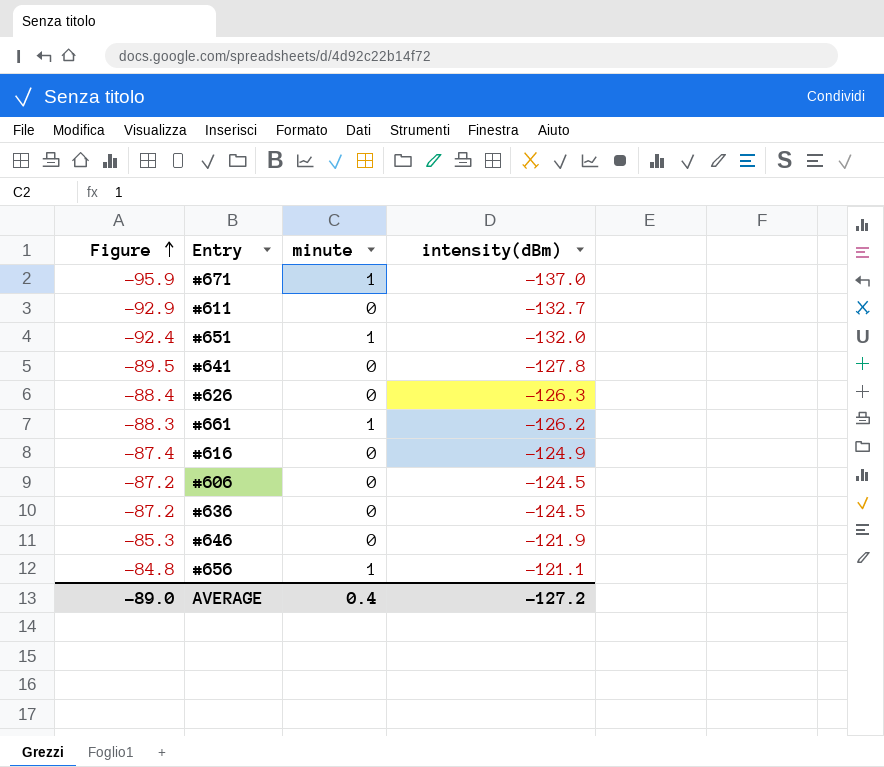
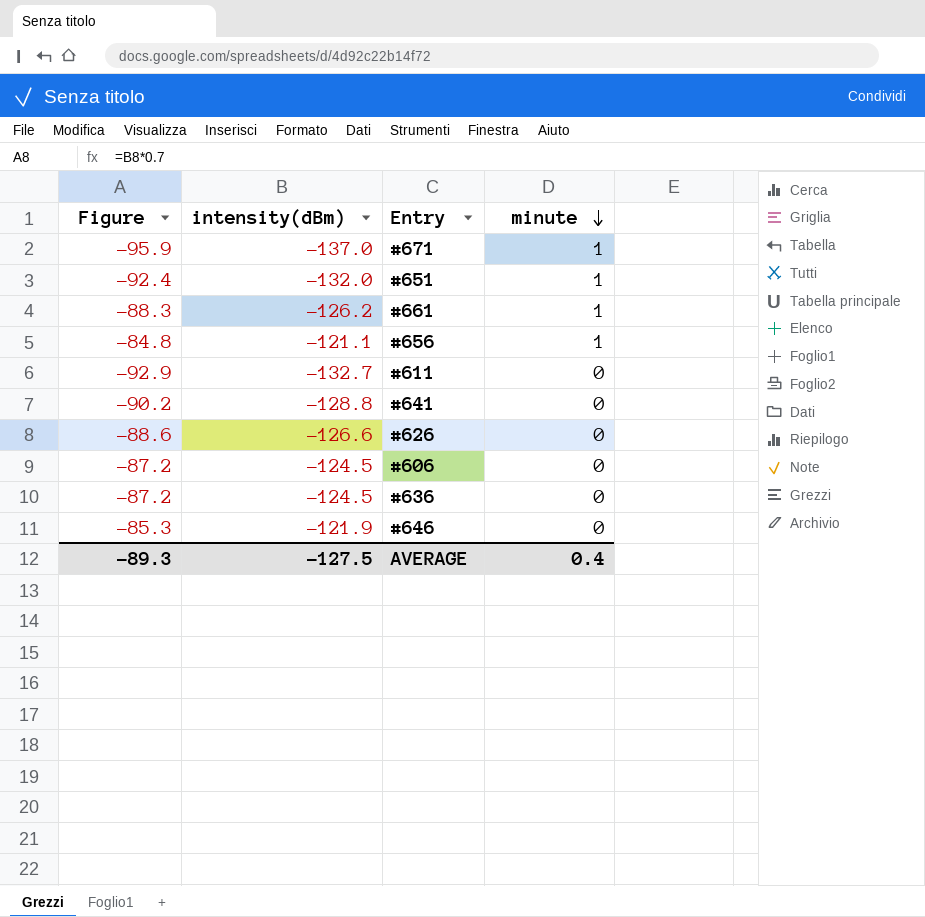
row order: Figure ascending -> minute descending
column intensity(dBm) | position: 4 -> 2
row #616: -87.4 | 0 | -124.9 -> none
#641 | Figure: -89.5 -> -90.2
#641 | intensity(dBm): -127.8 -> -128.8
#626 | Figure: -88.4 -> -88.6
#626 | intensity(dBm): -126.3 -> -126.6
AVERAGE | Figure: -89.0 -> -89.3
AVERAGE | intensity(dBm): -127.2 -> -127.5

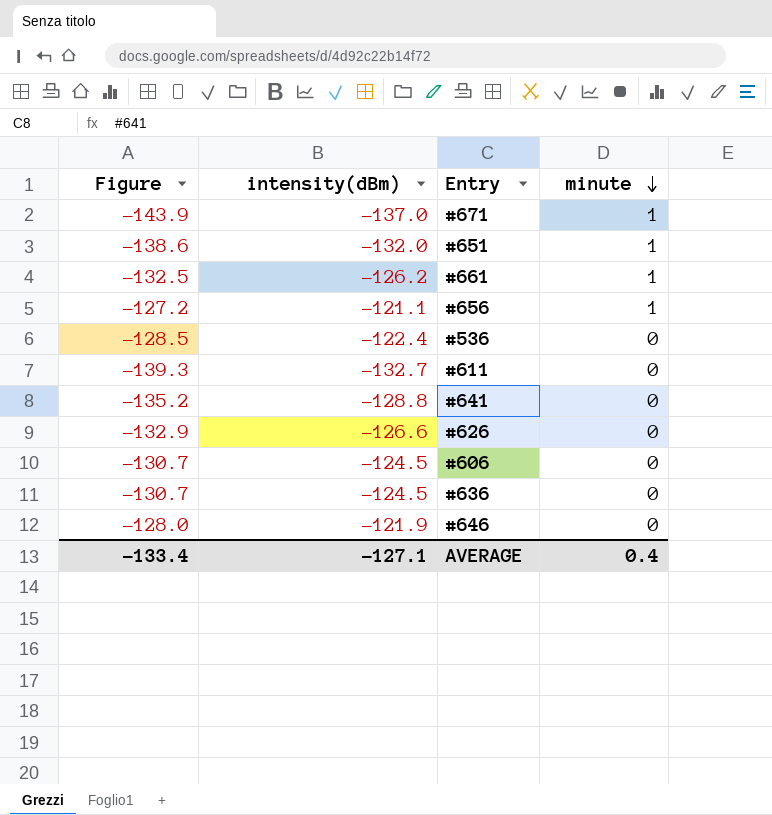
column Figure | formula: [intensity(dBm)] * 0.7 -> [intensity(dBm)] * 1.05
row #536: none -> -128.5 | -122.4 | 0
AVERAGE | Figure: -89.3 -> -133.4
AVERAGE | intensity(dBm): -127.5 -> -127.1

